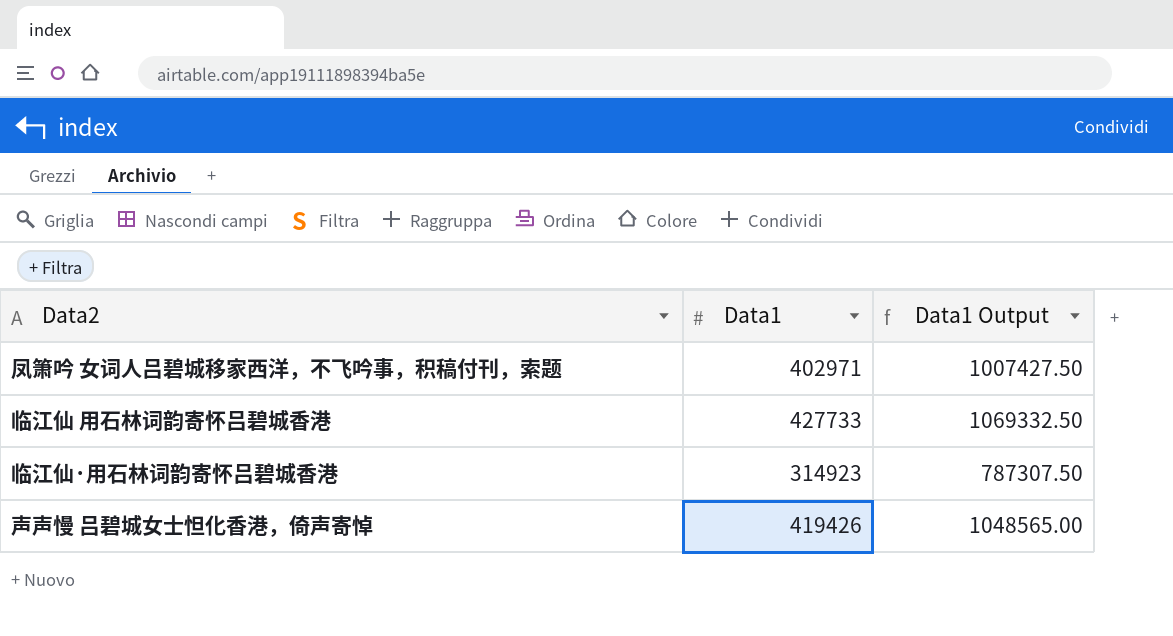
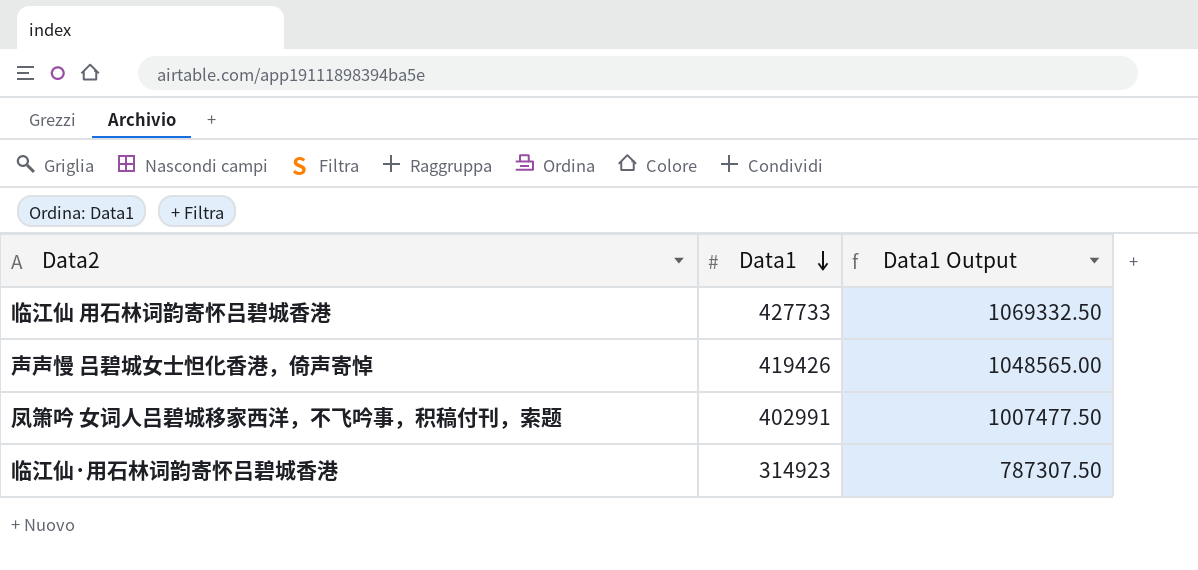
row order: none -> Data1 descending
凤箫吟 女词人吕碧城移家西洋，不飞吟事，积稿付刊，索题 | Data1: 402971 -> 402991
凤箫吟 女词人吕碧城移家西洋，不飞吟事，积稿付刊，索题 | Data1 Output: 1007427.50 -> 1007477.50

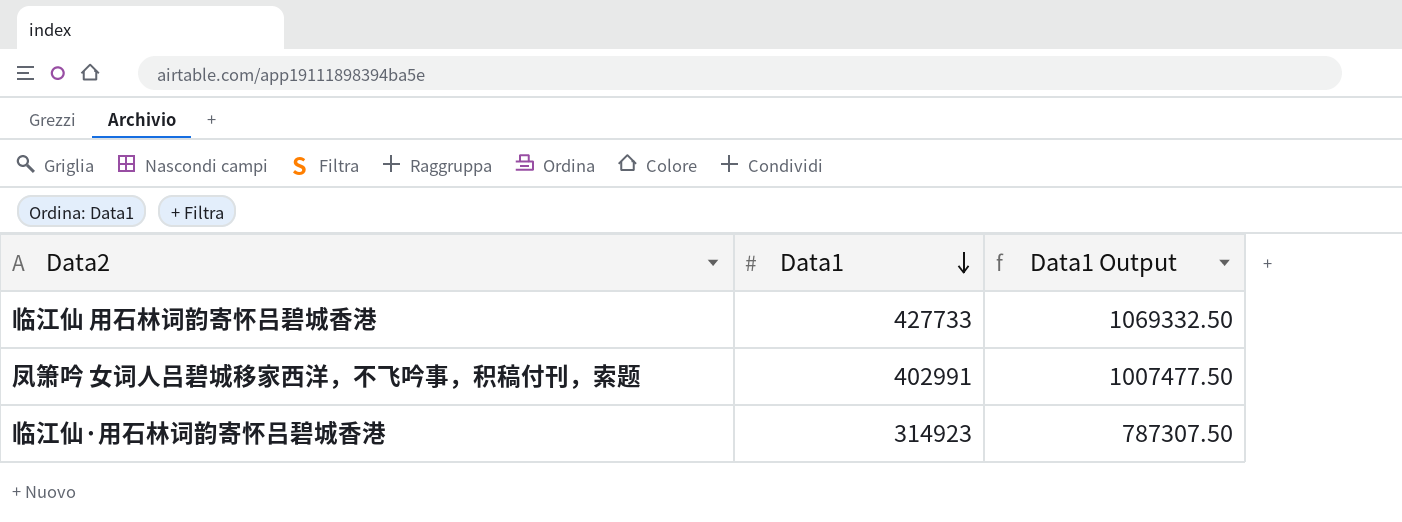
row 声声慢 吕碧城女士怛化香港，倚声寄悼: 419426 | 1048565.00 -> none

